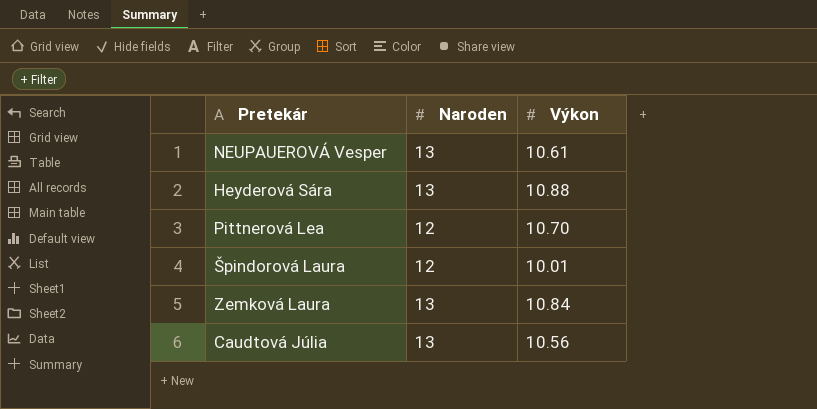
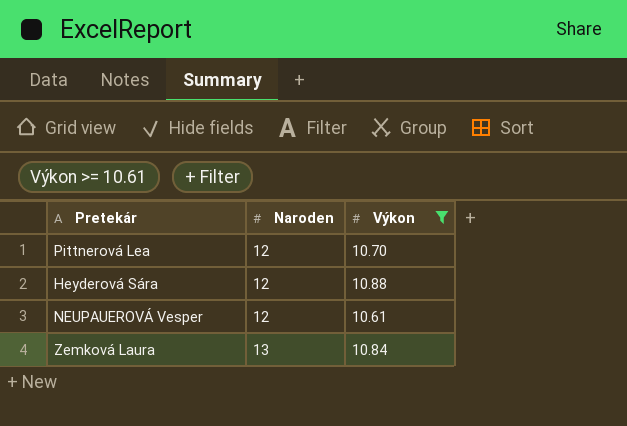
filter: none -> Výkon >= 10.61
row order: none -> Naroden ascending
Heyderová Sára | Naroden: 13 -> 12
NEUPAUEROVÁ Vesper | Naroden: 13 -> 12

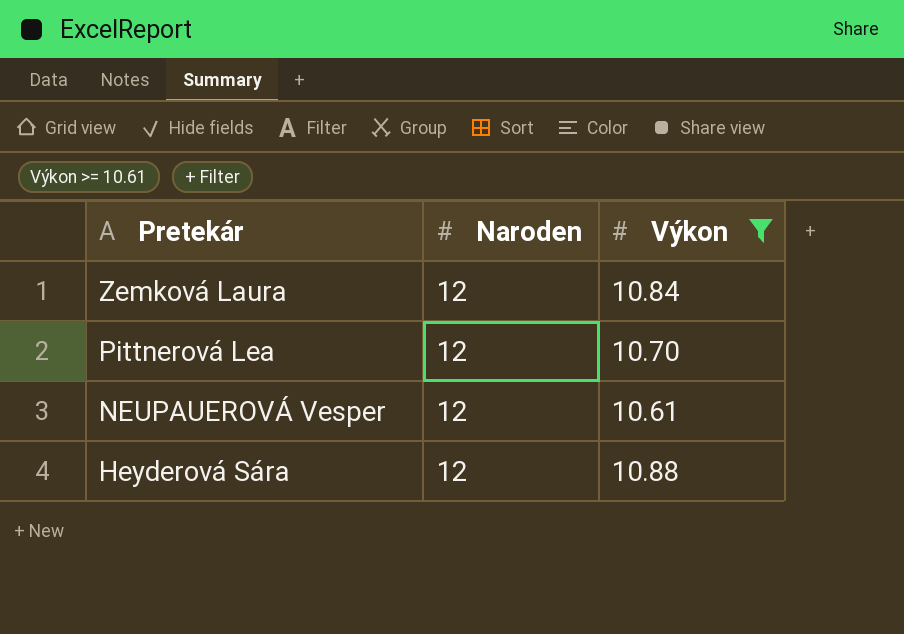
row order: Naroden ascending -> Pretekár descending
Zemková Laura | Naroden: 13 -> 12

